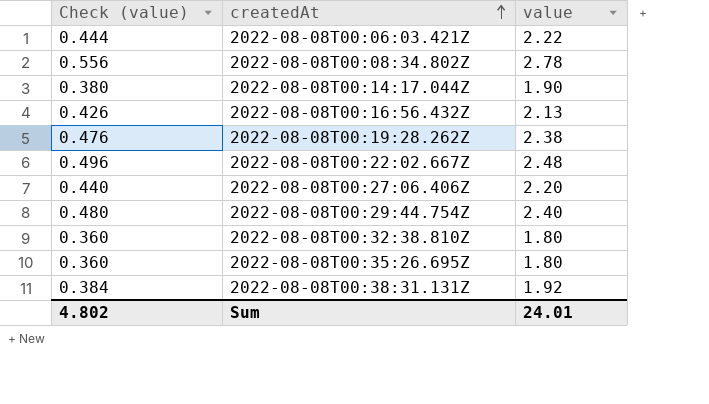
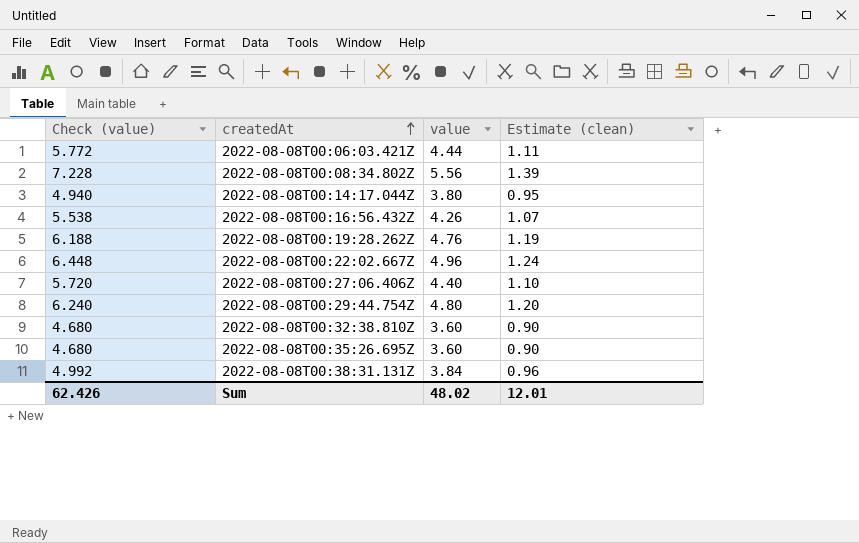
column Check (value) | formula: [value] * 0.2 -> [value] * 1.3
column Estimate (clean) | formula: none -> [value] * 0.25
2022-08-08T00:06:03.421Z | value: 2.22 -> 4.44
2022-08-08T00:08:34.802Z | value: 2.78 -> 5.56
2022-08-08T00:14:17.044Z | value: 1.90 -> 3.80
2022-08-08T00:16:56.432Z | value: 2.13 -> 4.26
2022-08-08T00:19:28.262Z | value: 2.38 -> 4.76
2022-08-08T00:22:02.667Z | value: 2.48 -> 4.96
2022-08-08T00:27:06.406Z | value: 2.20 -> 4.40
2022-08-08T00:29:44.754Z | value: 2.40 -> 4.80
2022-08-08T00:32:38.810Z | value: 1.80 -> 3.60
2022-08-08T00:35:26.695Z | value: 1.80 -> 3.60
2022-08-08T00:38:31.131Z | value: 1.92 -> 3.84
Sum | Check (value): 4.802 -> 62.426
Sum | value: 24.01 -> 48.02

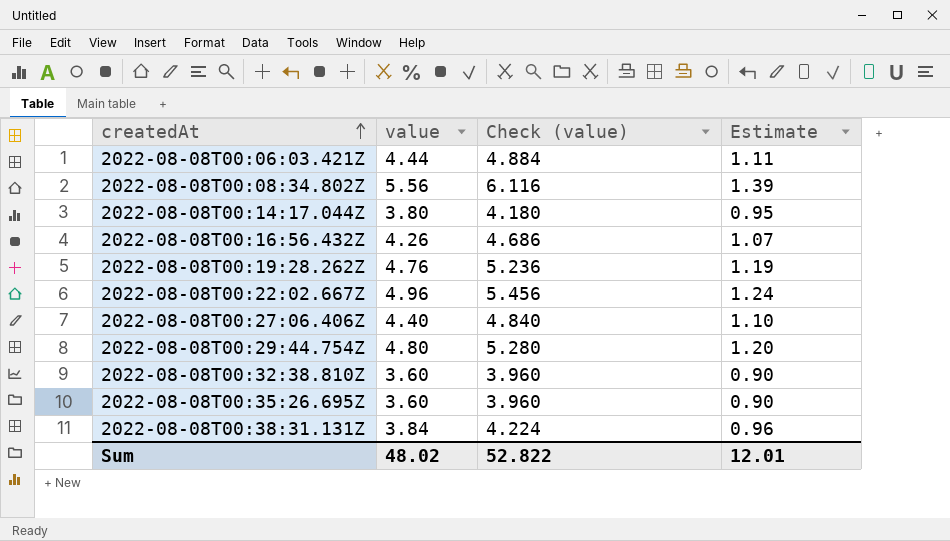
column Check (value) | formula: [value] * 1.3 -> [value] * 1.1
column Check (value) | position: 1 -> 3
column name: Estimate (clean) -> Estimate
Sum | Check (value): 62.426 -> 52.822

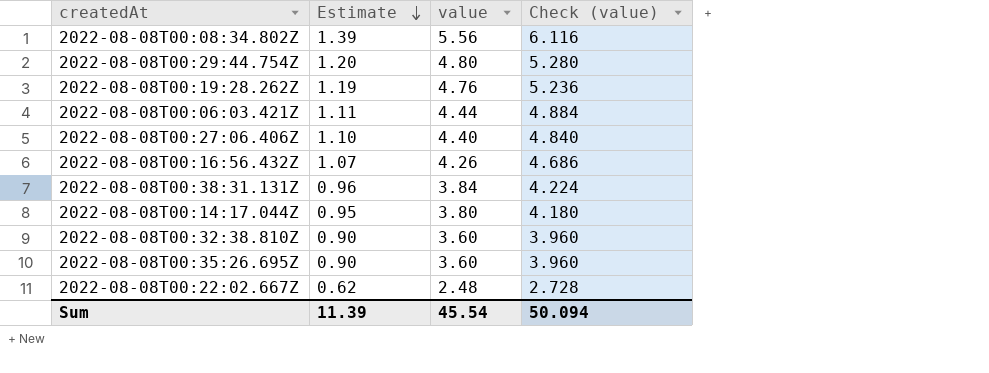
row order: createdAt ascending -> Estimate descending
column Estimate | position: 4 -> 2
2022-08-08T00:22:02.667Z | Estimate: 1.24 -> 0.62
2022-08-08T00:22:02.667Z | value: 4.96 -> 2.48
2022-08-08T00:22:02.667Z | Check (value): 5.456 -> 2.728
Sum | Estimate: 12.01 -> 11.39
Sum | value: 48.02 -> 45.54
Sum | Check (value): 52.822 -> 50.094

